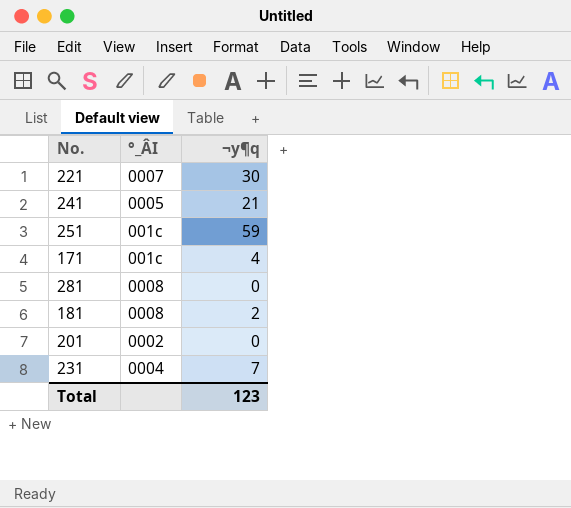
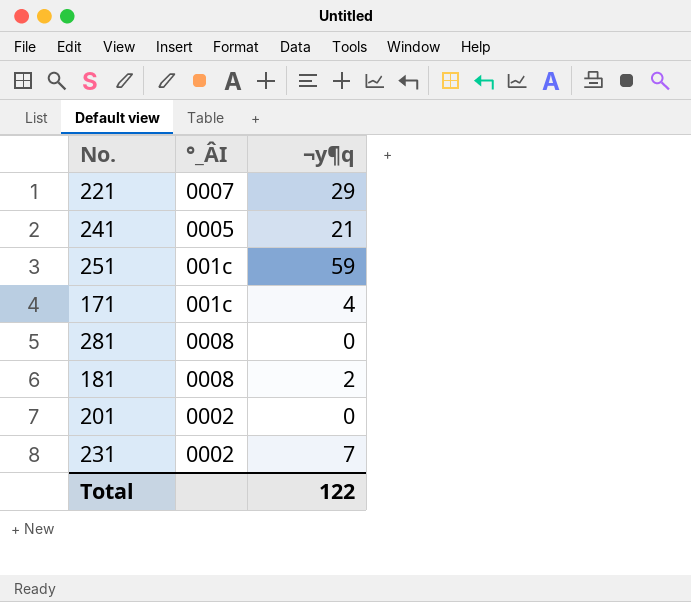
221 | ¬y¶q: 30 -> 29
231 | °_ÂI: 0004 -> 0002
Total | ¬y¶q: 123 -> 122

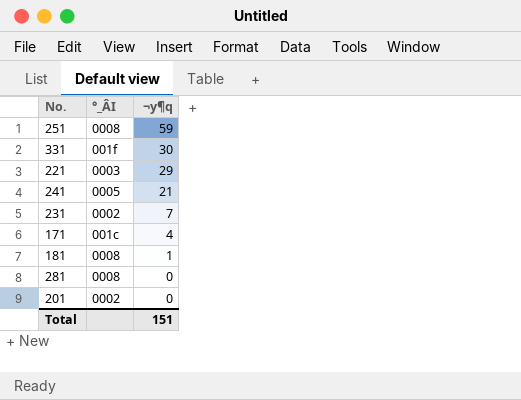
row order: none -> ¬y¶q descending
251 | °_ÂI: 001c -> 0008
row 331: none -> 001f | 30
221 | °_ÂI: 0007 -> 0003
181 | ¬y¶q: 2 -> 1
Total | ¬y¶q: 122 -> 151

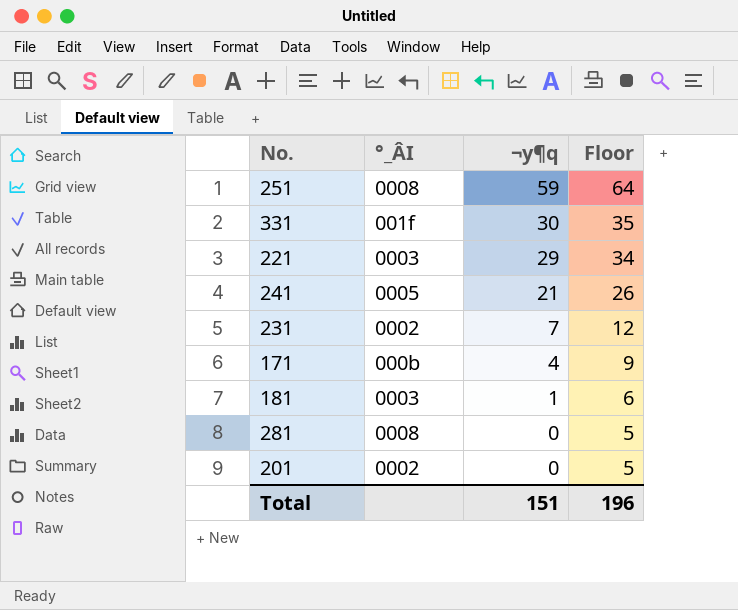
column Floor | formula: none -> [¬y¶q] + 5
171 | °_ÂI: 001c -> 000b
181 | °_ÂI: 0008 -> 0003

